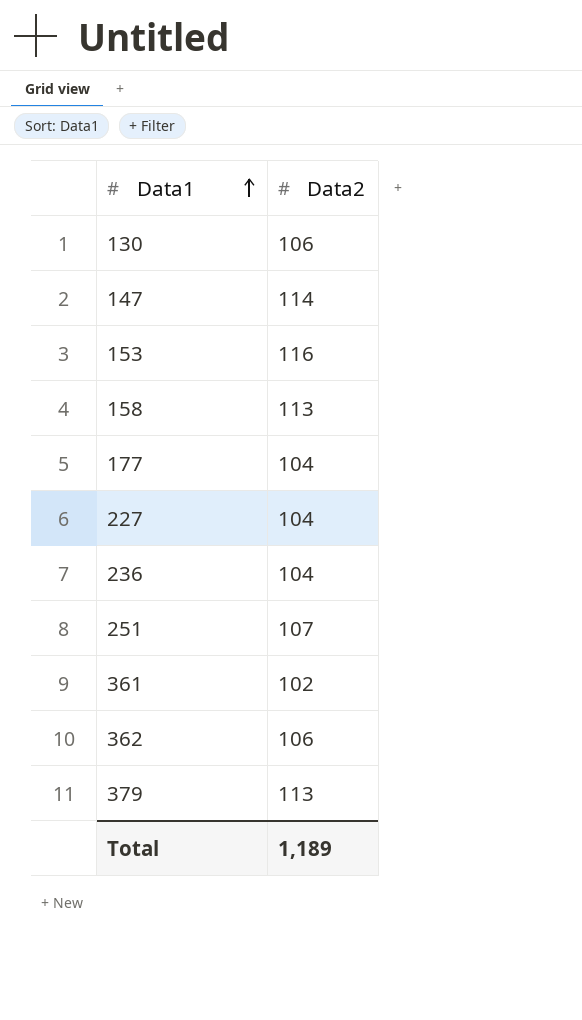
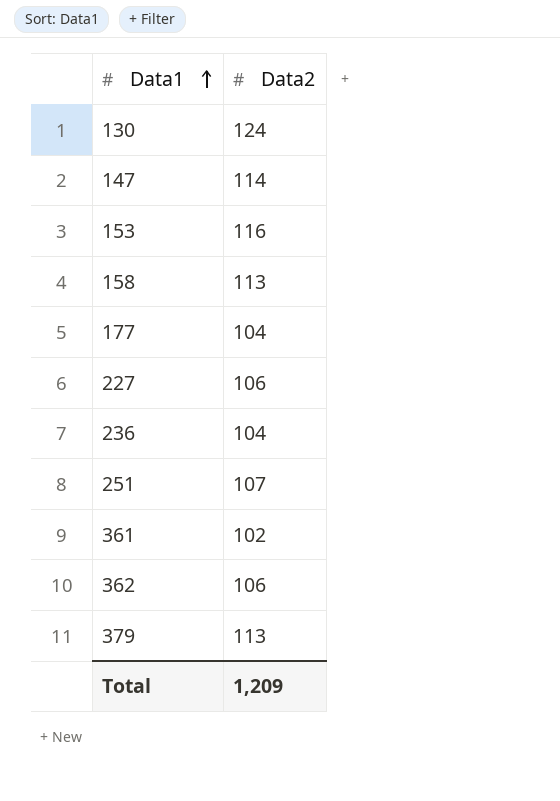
130 | Data2: 106 -> 124
227 | Data2: 104 -> 106
Total | Data2: 1,189 -> 1,209

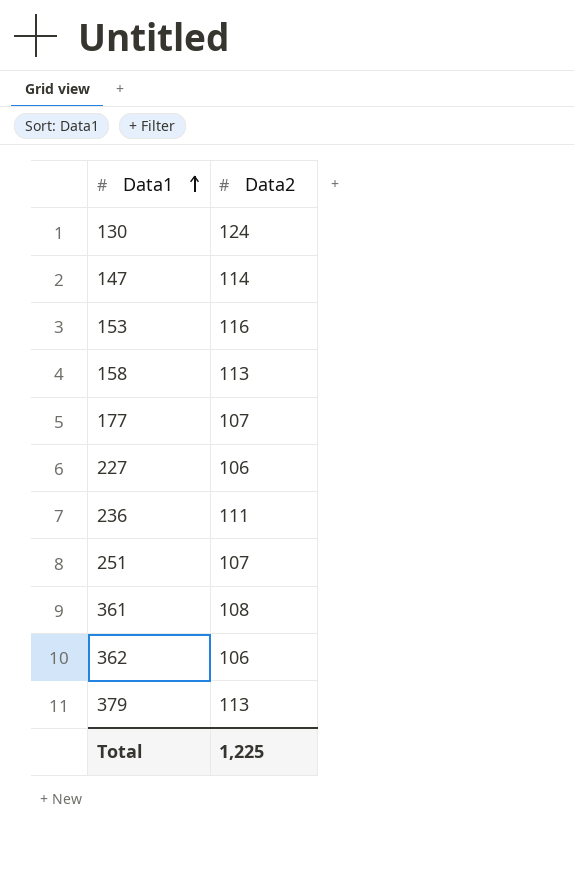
177 | Data2: 104 -> 107
236 | Data2: 104 -> 111
361 | Data2: 102 -> 108
Total | Data2: 1,209 -> 1,225

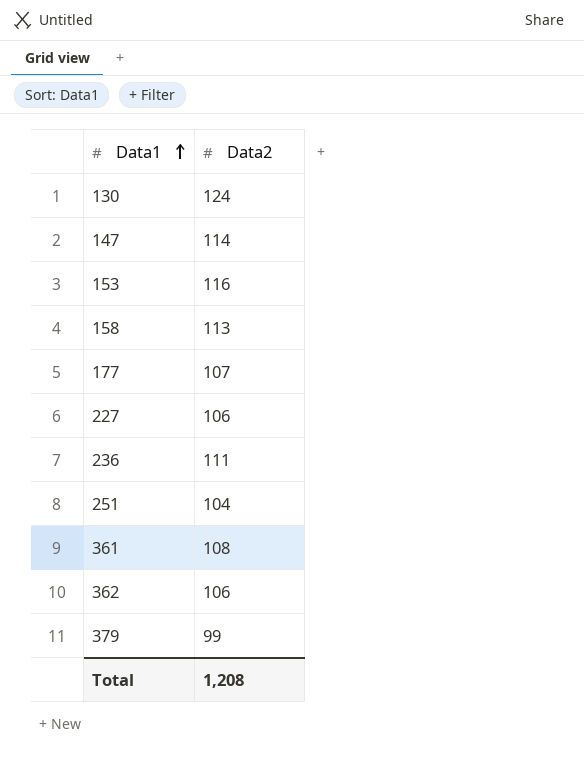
251 | Data2: 107 -> 104
379 | Data2: 113 -> 99
Total | Data2: 1,225 -> 1,208

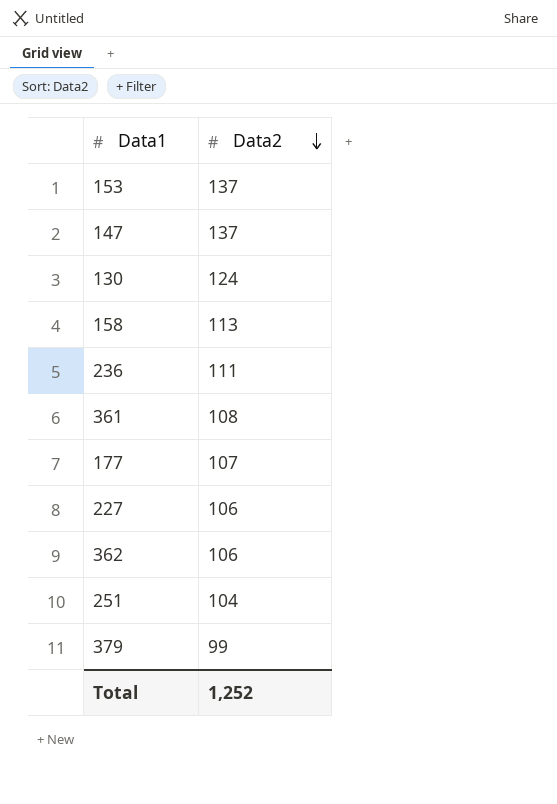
row order: Data1 ascending -> Data2 descending
153 | Data2: 116 -> 137
147 | Data2: 114 -> 137
Total | Data2: 1,208 -> 1,252

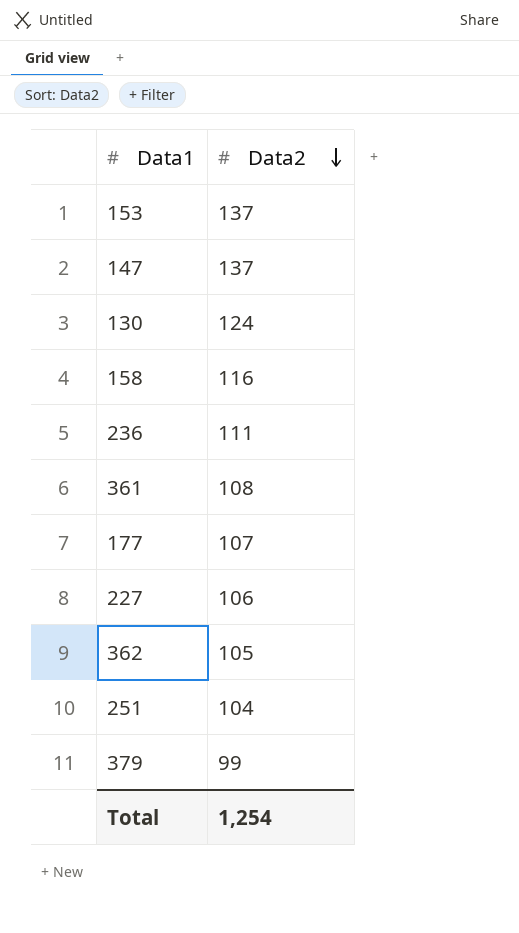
158 | Data2: 113 -> 116
362 | Data2: 106 -> 105
Total | Data2: 1,252 -> 1,254

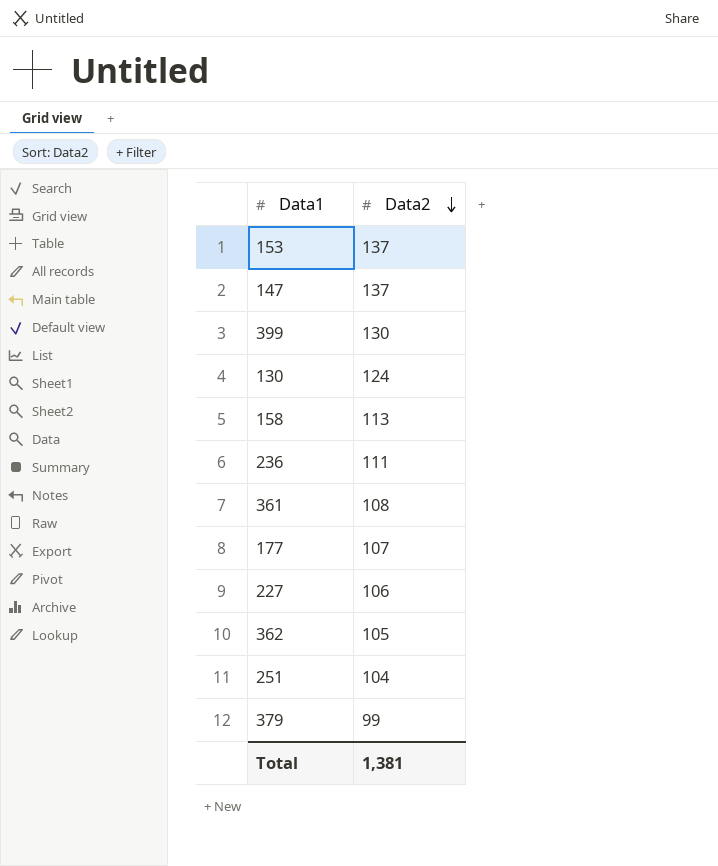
row 399: none -> 130
158 | Data2: 116 -> 113
Total | Data2: 1,254 -> 1,381

